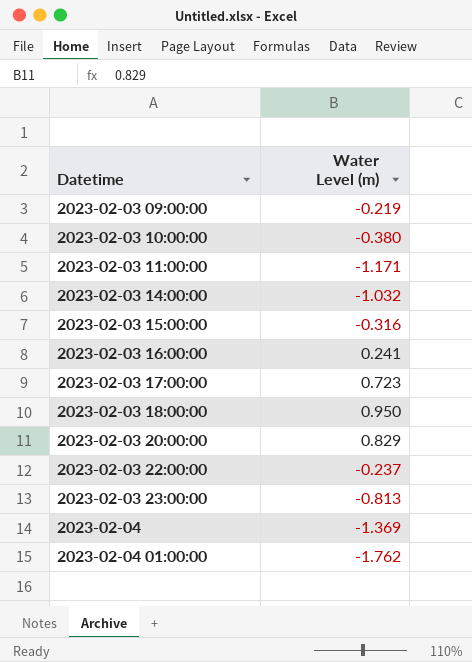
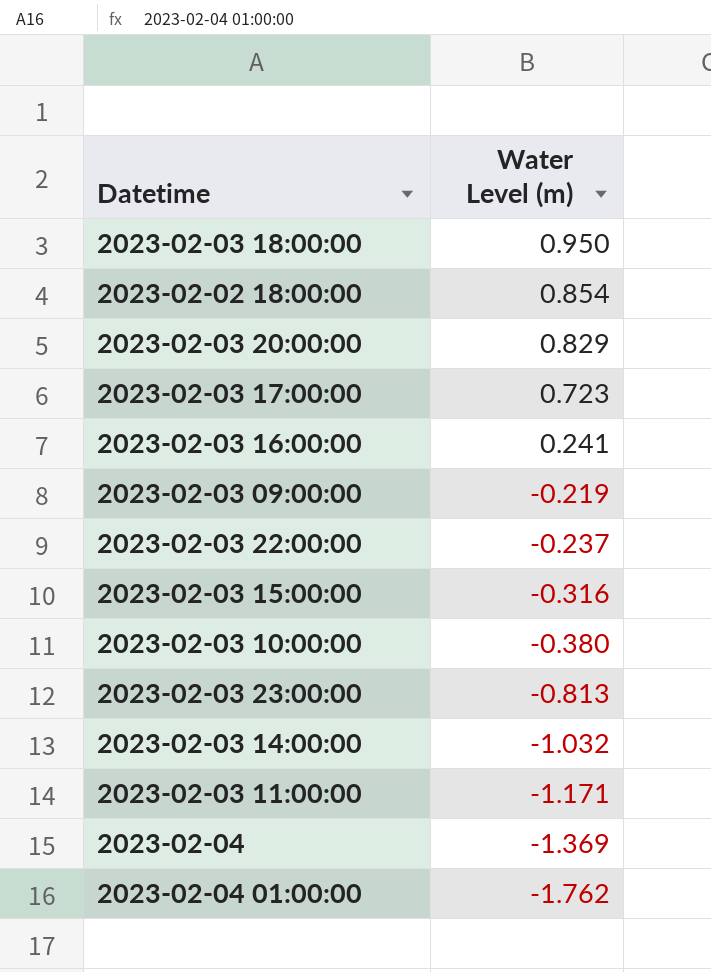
row order: Datetime ascending -> Water Level (m) descending
row 2023-02-02 18:00:00: none -> 0.854

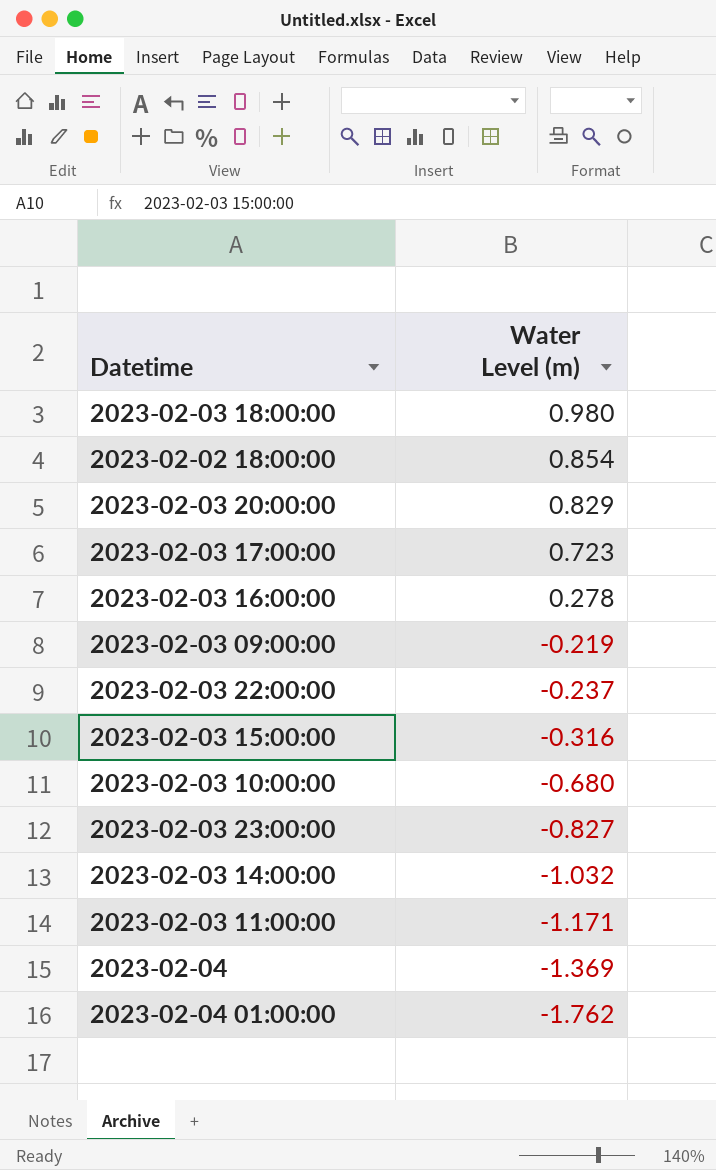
2023-02-03 18:00:00 | Water Level (m): 0.950 -> 0.980
2023-02-03 16:00:00 | Water Level (m): 0.241 -> 0.278
2023-02-03 10:00:00 | Water Level (m): -0.380 -> -0.680
2023-02-03 23:00:00 | Water Level (m): -0.813 -> -0.827

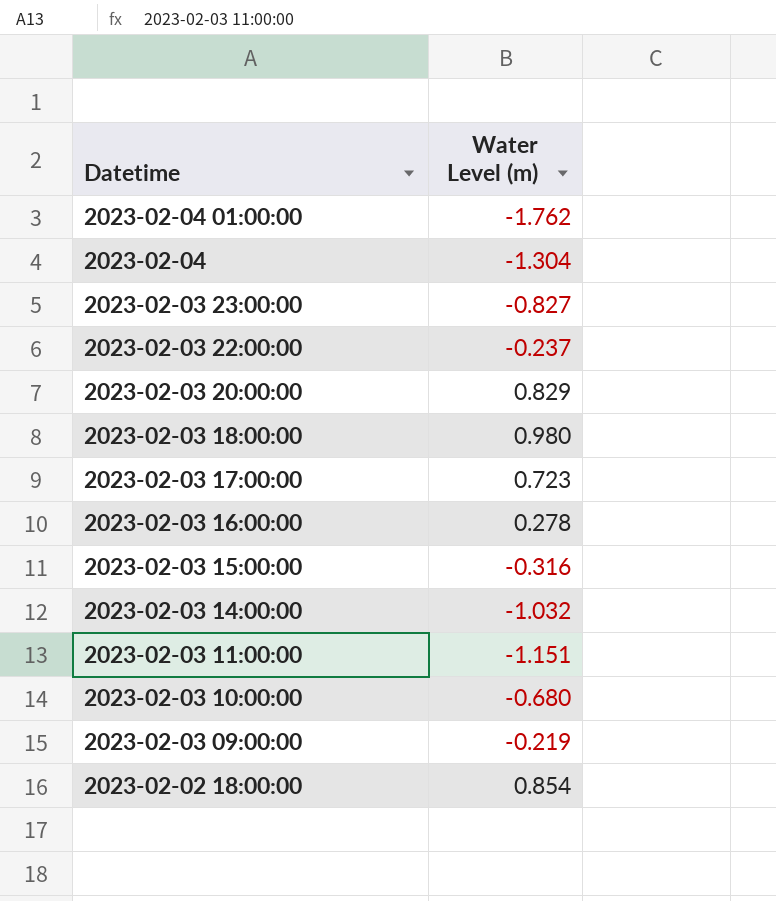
row order: Water Level (m) descending -> Datetime descending
2023-02-04 | Water Level (m): -1.369 -> -1.304
2023-02-03 11:00:00 | Water Level (m): -1.171 -> -1.151

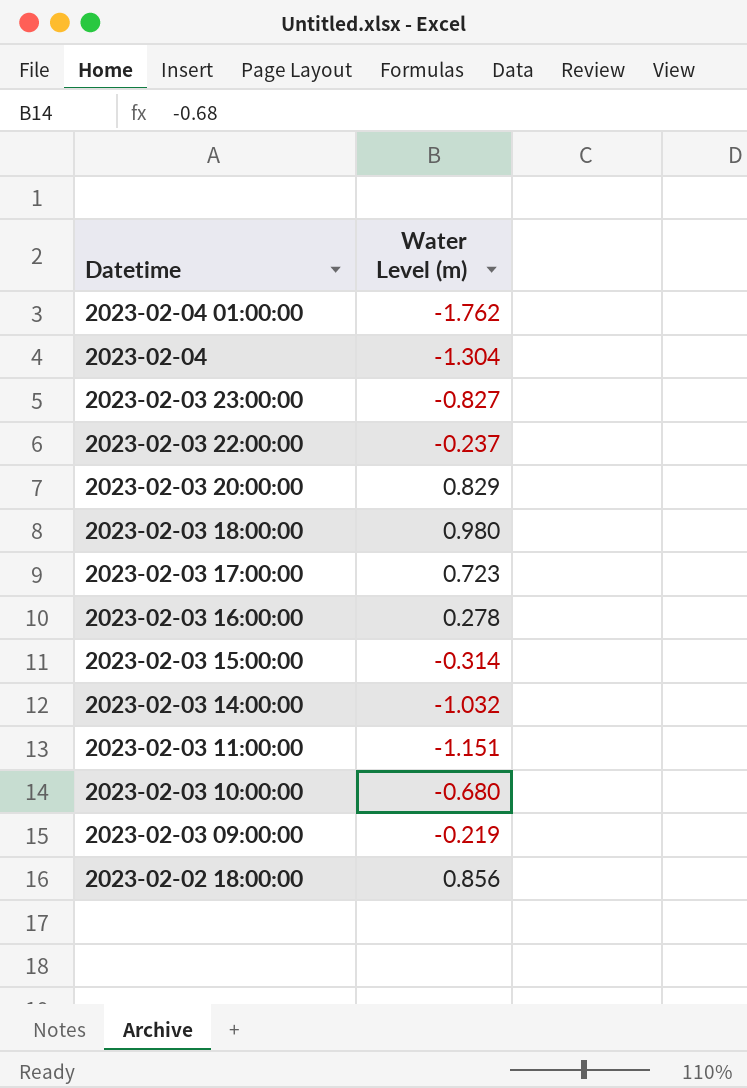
2023-02-03 15:00:00 | Water Level (m): -0.316 -> -0.314
2023-02-02 18:00:00 | Water Level (m): 0.854 -> 0.856

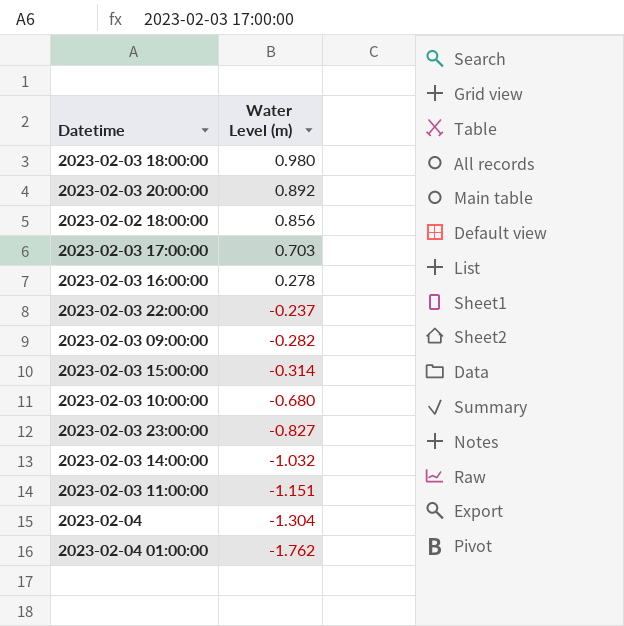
row order: Datetime descending -> Water Level (m) descending
2023-02-03 20:00:00 | Water Level (m): 0.829 -> 0.892
2023-02-03 17:00:00 | Water Level (m): 0.723 -> 0.703
2023-02-03 09:00:00 | Water Level (m): -0.219 -> -0.282

